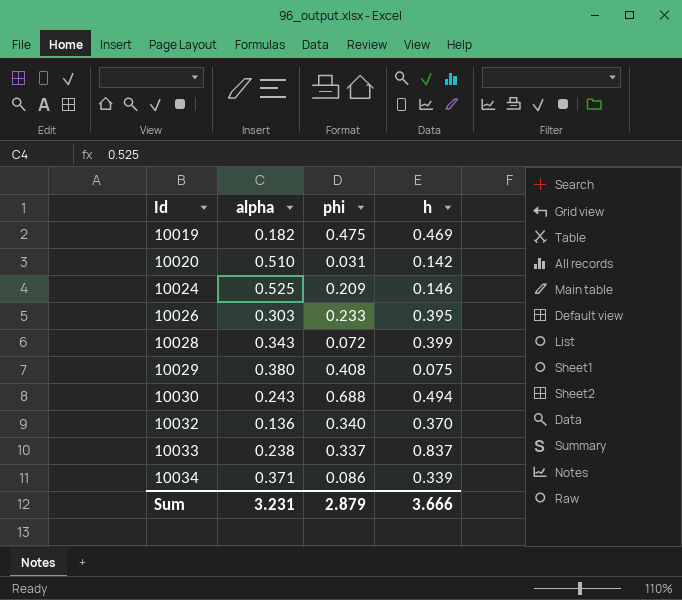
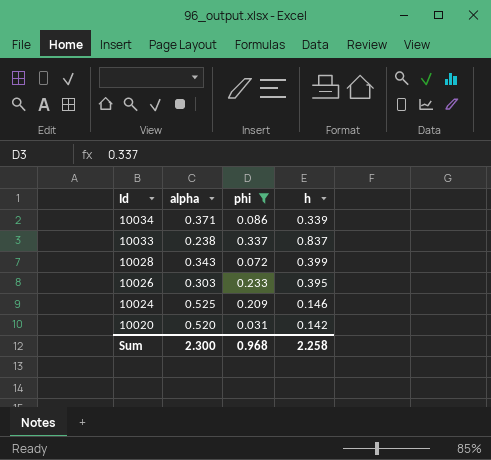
filter: none -> phi <= 0.337
row order: Id ascending -> Id descending
10020 | alpha: 0.510 -> 0.520
Sum | alpha: 3.231 -> 2.300
Sum | phi: 2.879 -> 0.968
Sum | h: 3.666 -> 2.258

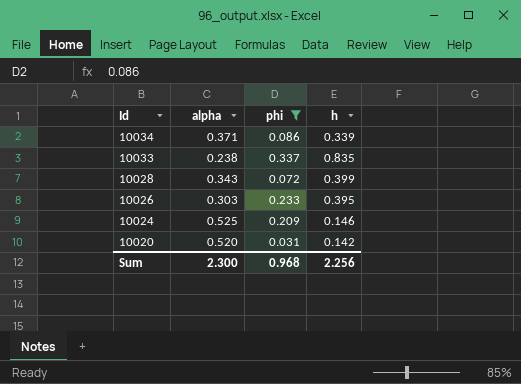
10033 | h: 0.837 -> 0.835
Sum | h: 2.258 -> 2.256

